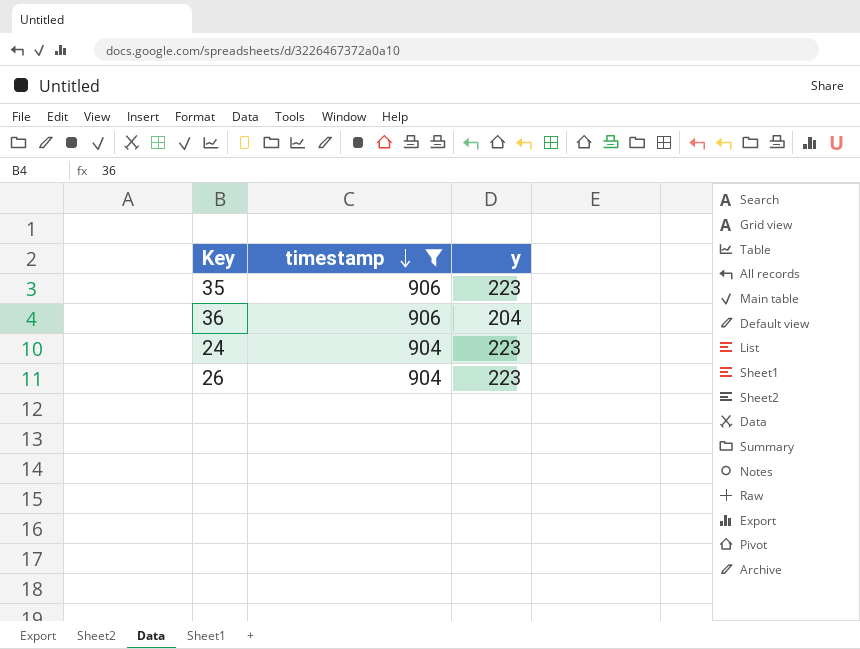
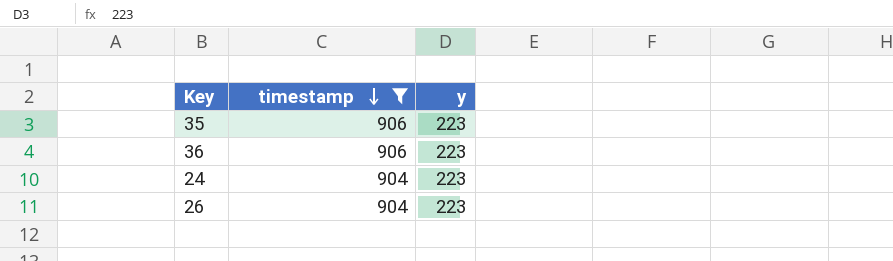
36 | y: 204 -> 223

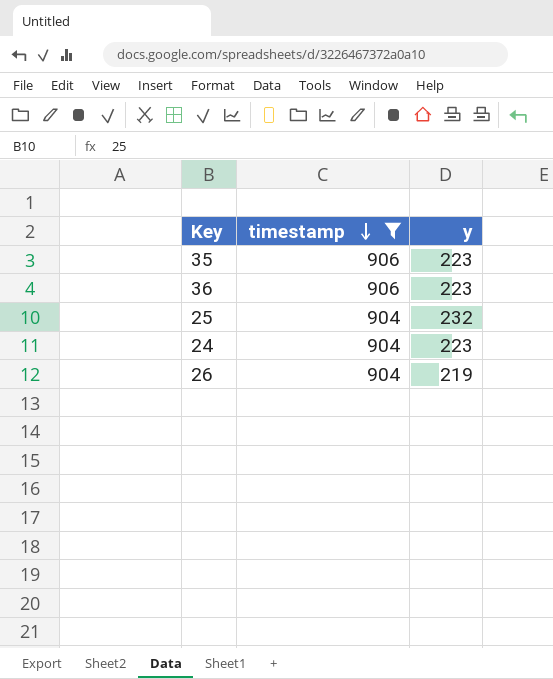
row 25: none -> 904 | 232
26 | y: 223 -> 219

